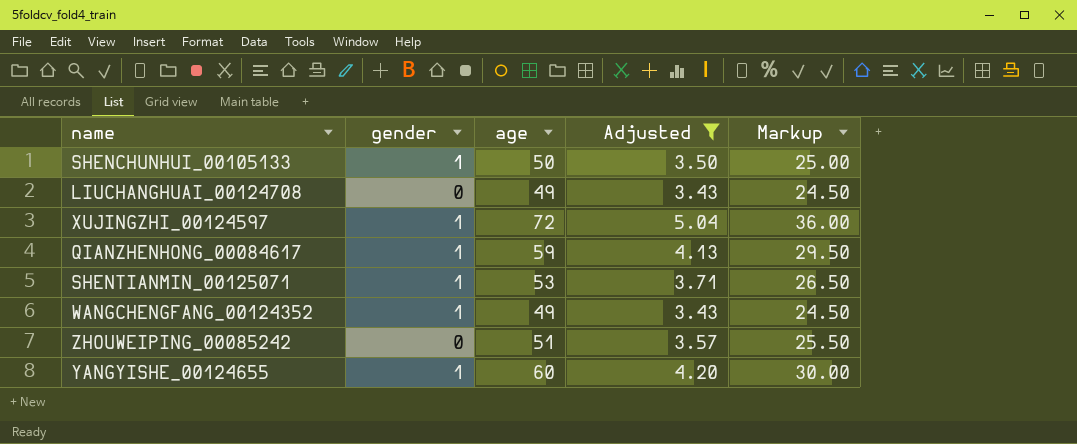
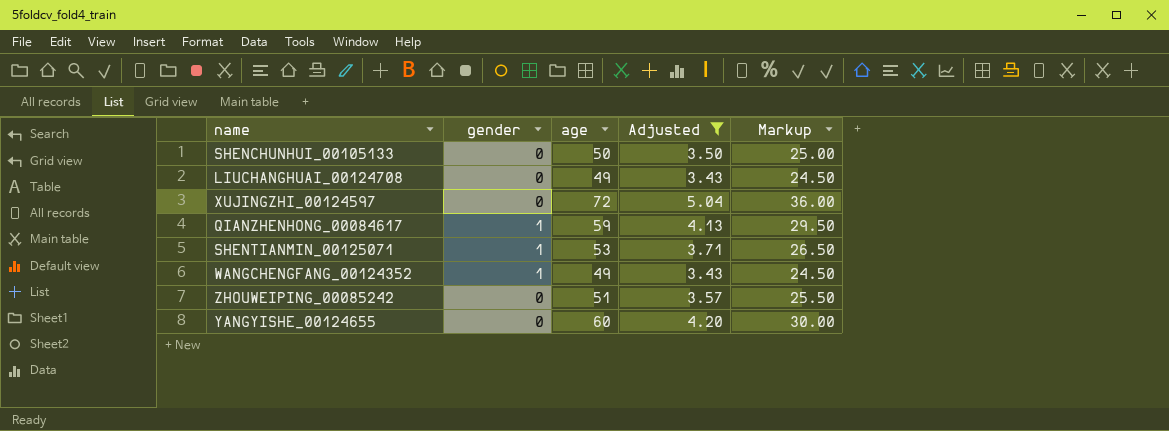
SHENCHUNHUI_00105133 | gender: 1 -> 0
XUJINGZHI_00124597 | gender: 1 -> 0
YANGYISHE_00124655 | gender: 1 -> 0

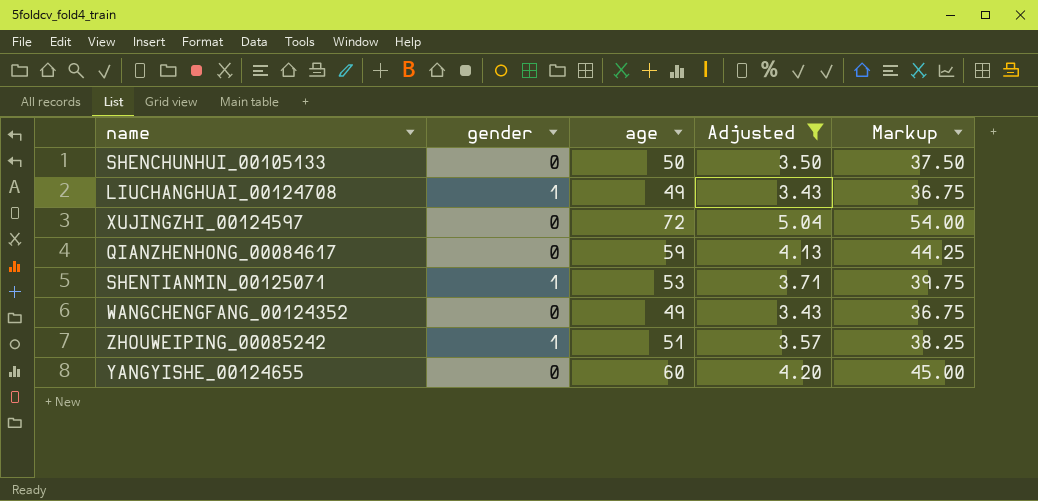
column Markup | formula: [age] * 0.5 -> [age] * 0.75
LIUCHANGHUAI_00124708 | gender: 0 -> 1
QIANZHENHONG_00084617 | gender: 1 -> 0
WANGCHENGFANG_00124352 | gender: 1 -> 0
ZHOUWEIPING_00085242 | gender: 0 -> 1

